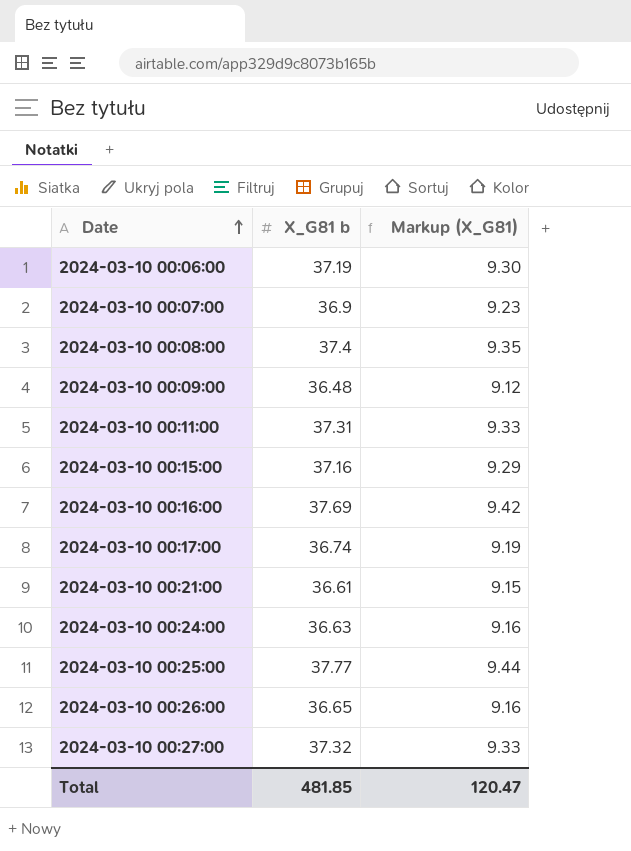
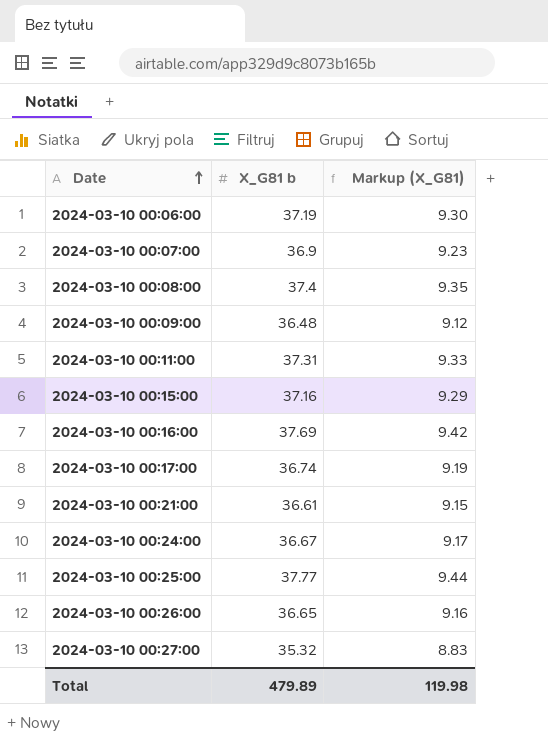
2024-03-10 00:24:00 | X_G81 b: 36.63 -> 36.67
2024-03-10 00:24:00 | Markup (X_G81): 9.16 -> 9.17
2024-03-10 00:27:00 | X_G81 b: 37.32 -> 35.32
2024-03-10 00:27:00 | Markup (X_G81): 9.33 -> 8.83
Total | X_G81 b: 481.85 -> 479.89
Total | Markup (X_G81): 120.47 -> 119.98

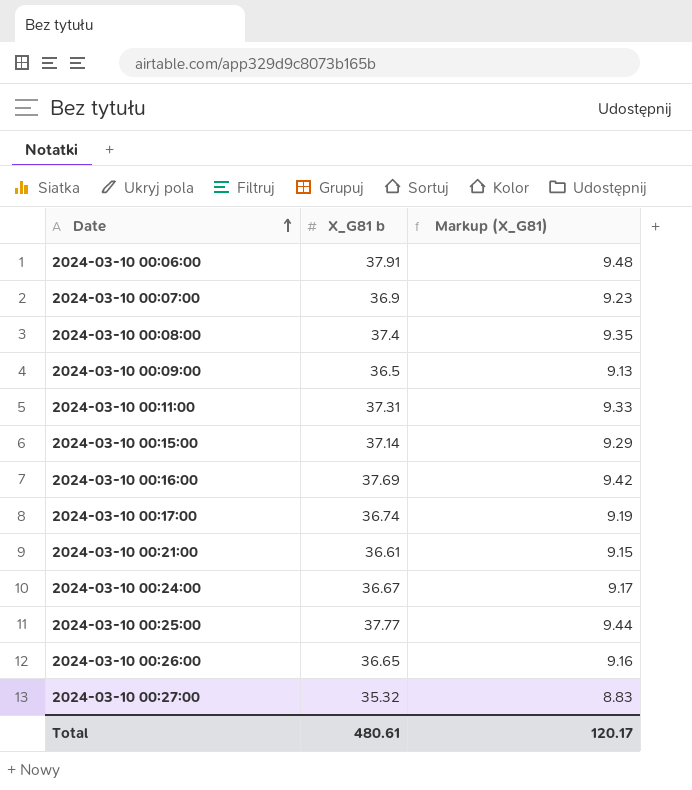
2024-03-10 00:06:00 | X_G81 b: 37.19 -> 37.91
2024-03-10 00:06:00 | Markup (X_G81): 9.30 -> 9.48
2024-03-10 00:09:00 | X_G81 b: 36.48 -> 36.5
2024-03-10 00:09:00 | Markup (X_G81): 9.12 -> 9.13
2024-03-10 00:15:00 | X_G81 b: 37.16 -> 37.14
Total | X_G81 b: 479.89 -> 480.61
Total | Markup (X_G81): 119.98 -> 120.17

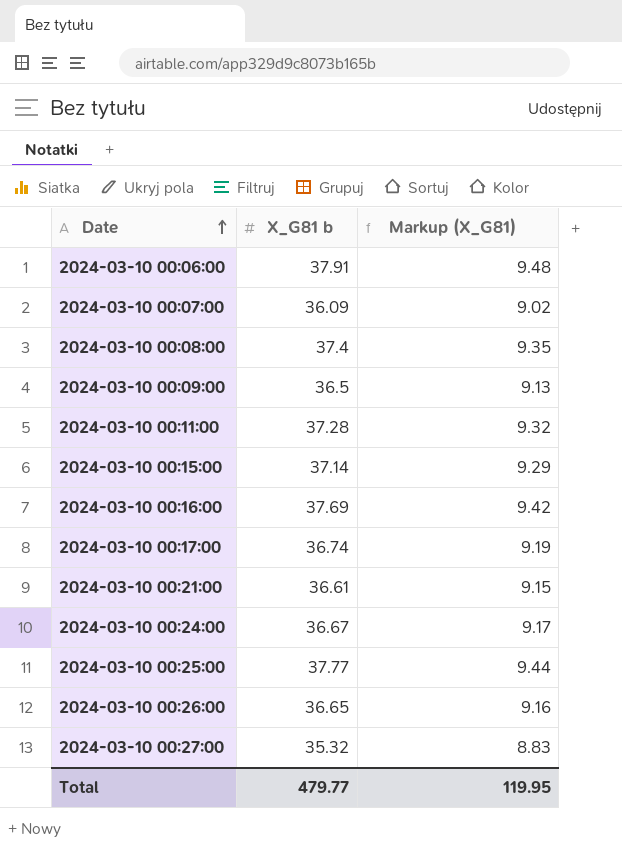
2024-03-10 00:07:00 | X_G81 b: 36.9 -> 36.09
2024-03-10 00:07:00 | Markup (X_G81): 9.23 -> 9.02
2024-03-10 00:11:00 | X_G81 b: 37.31 -> 37.28
2024-03-10 00:11:00 | Markup (X_G81): 9.33 -> 9.32
Total | X_G81 b: 480.61 -> 479.77
Total | Markup (X_G81): 120.17 -> 119.95

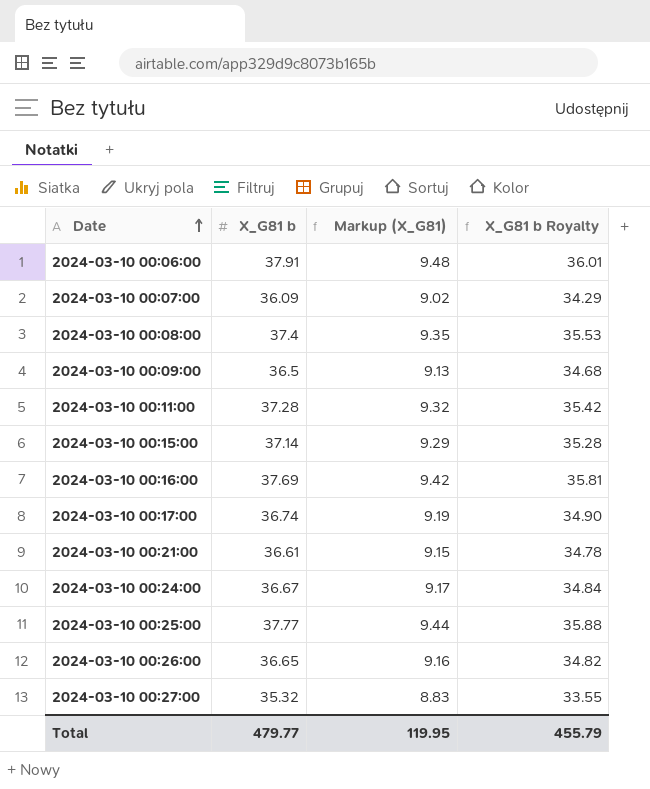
column X_G81 b Royalty | formula: none -> [X_G81 b] * 0.95

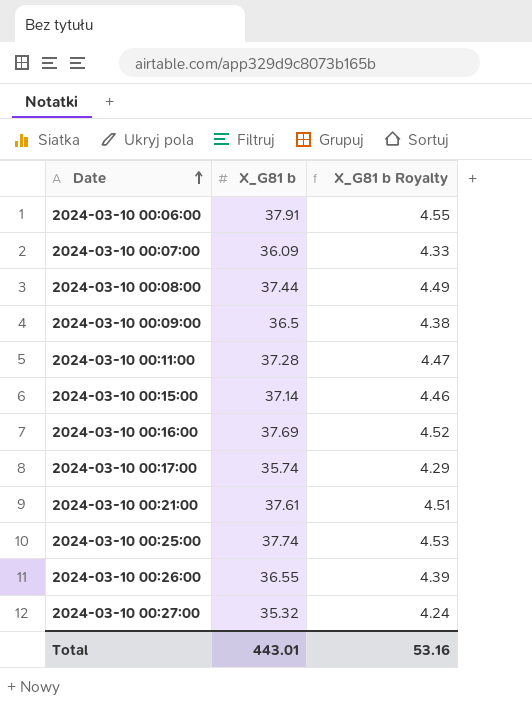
column Markup (X_G81) | formula: [X_G81 b] * 0.25 -> none
column X_G81 b Royalty | formula: [X_G81 b] * 0.95 -> [X_G81 b] * 0.12
row 2024-03-10 00:24:00: 36.67 | 9.17 | 34.84 -> none
2024-03-10 00:08:00 | X_G81 b: 37.4 -> 37.44
2024-03-10 00:17:00 | X_G81 b: 36.74 -> 35.74
2024-03-10 00:21:00 | X_G81 b: 36.61 -> 37.61
2024-03-10 00:25:00 | X_G81 b: 37.77 -> 37.74
2024-03-10 00:26:00 | X_G81 b: 36.65 -> 36.55
Total | X_G81 b: 479.77 -> 443.01
Total | X_G81 b Royalty: 455.79 -> 53.16

